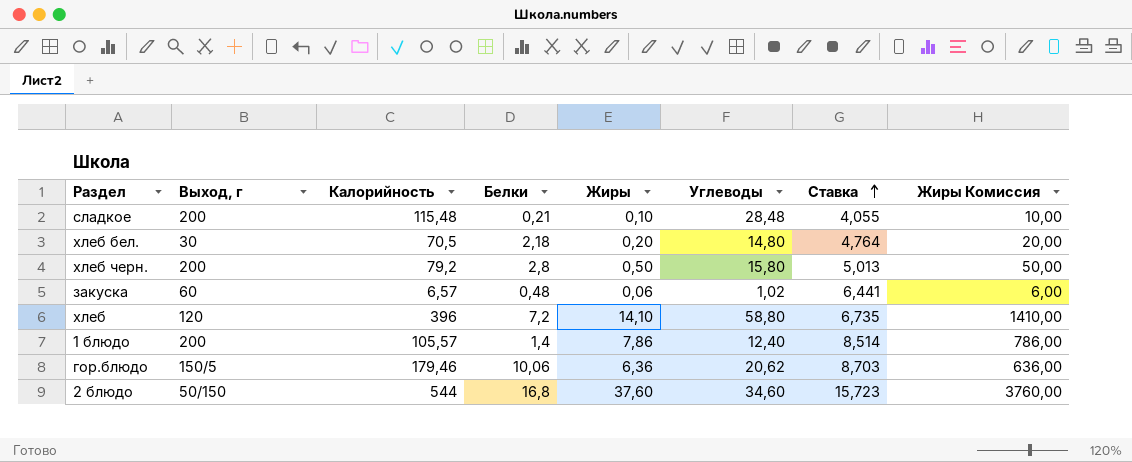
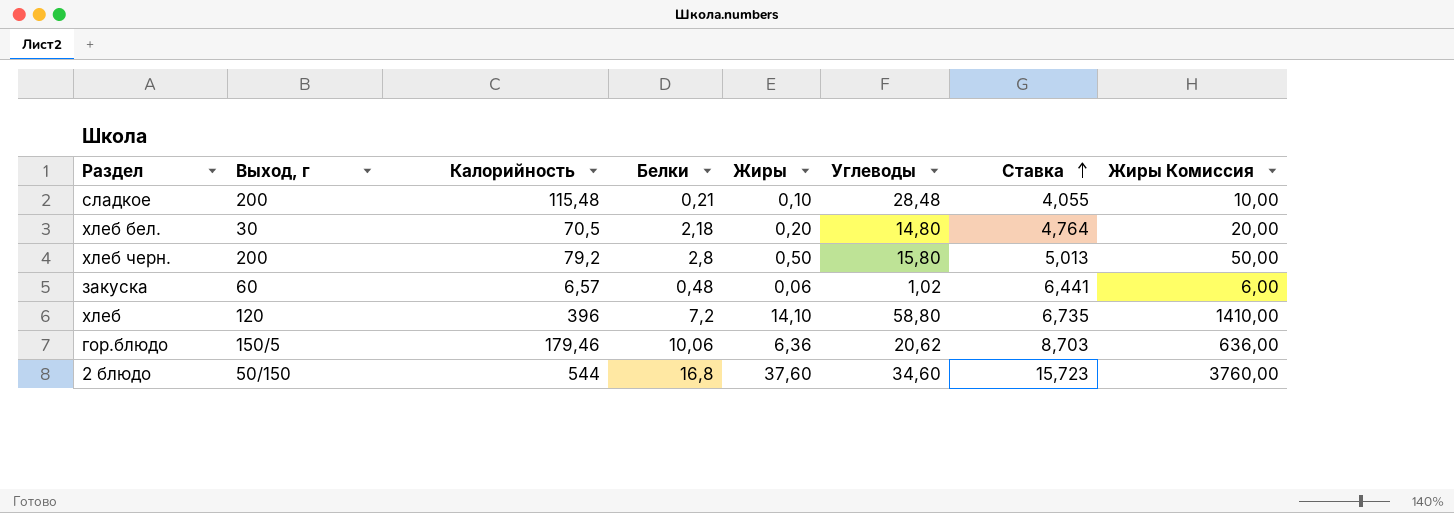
row 1 блюдо: 200 | 105,57 | 1,4 | 7,86 | 12,40 | 8,514 | 786,00 -> none

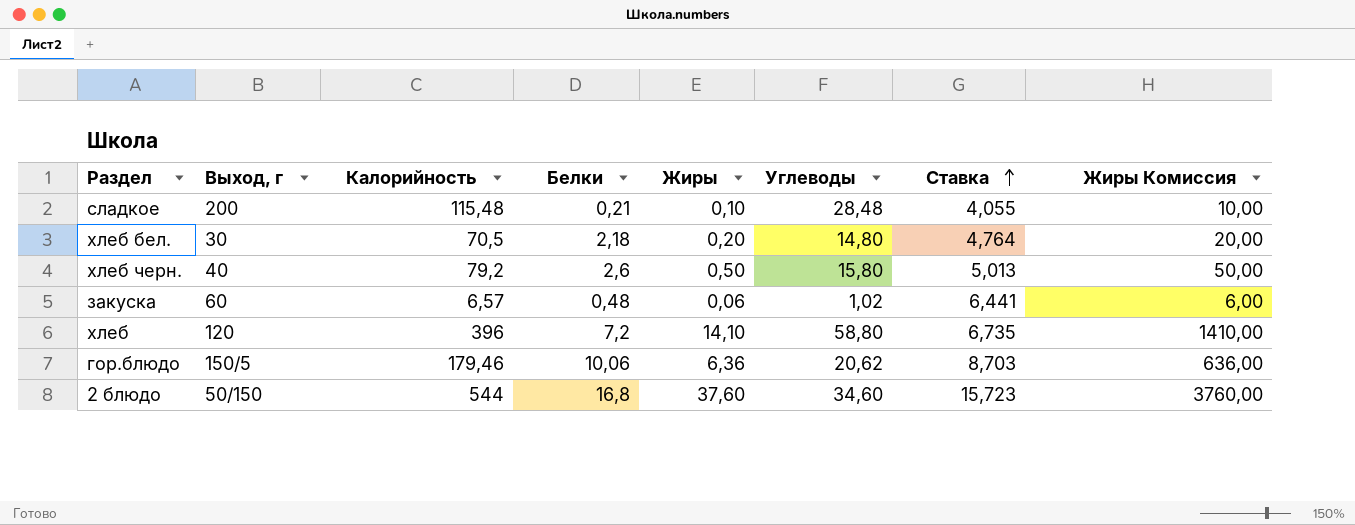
хлеб черн. | Выход, г: 200 -> 40
хлеб черн. | Белки: 2,8 -> 2,6

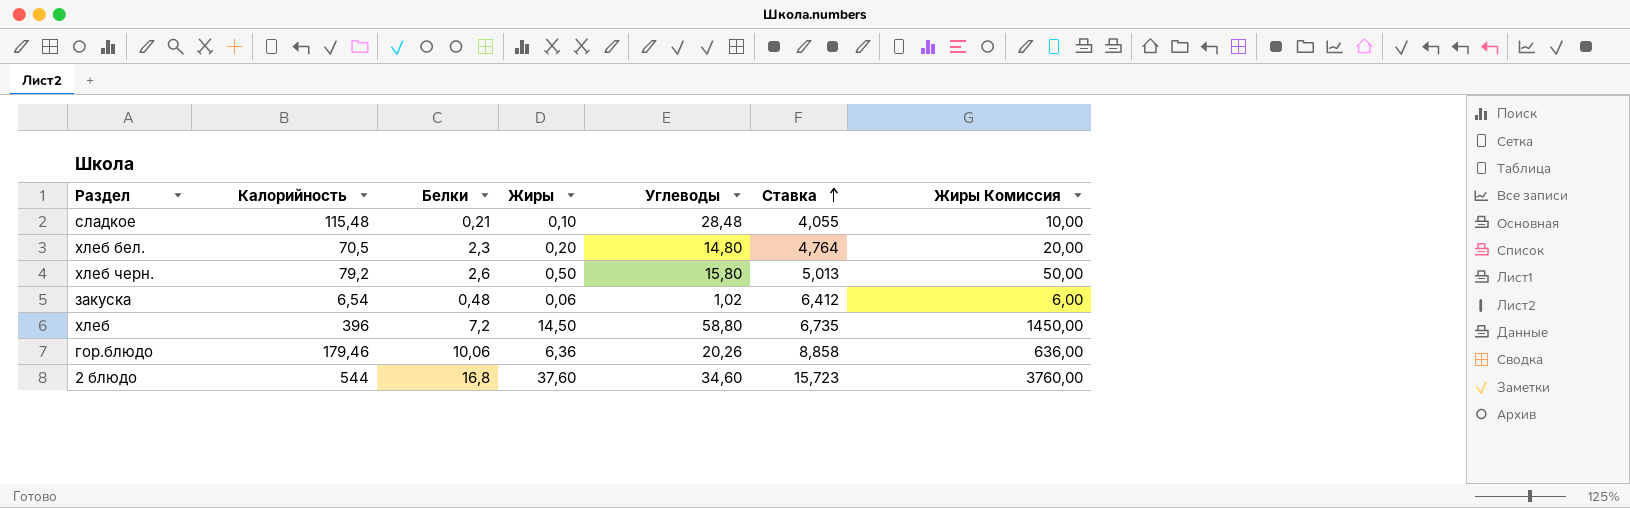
column Выход, г | position: 2 -> none
хлеб бел. | Белки: 2,18 -> 2,3
закуска | Калорийность: 6,57 -> 6,54
закуска | Ставка: 6,441 -> 6,412
хлеб | Жиры: 14,10 -> 14,50
хлеб | Жиры Комиссия: 1410,00 -> 1450,00
гор.блюдо | Углеводы: 20,62 -> 20,26
гор.блюдо | Ставка: 8,703 -> 8,858

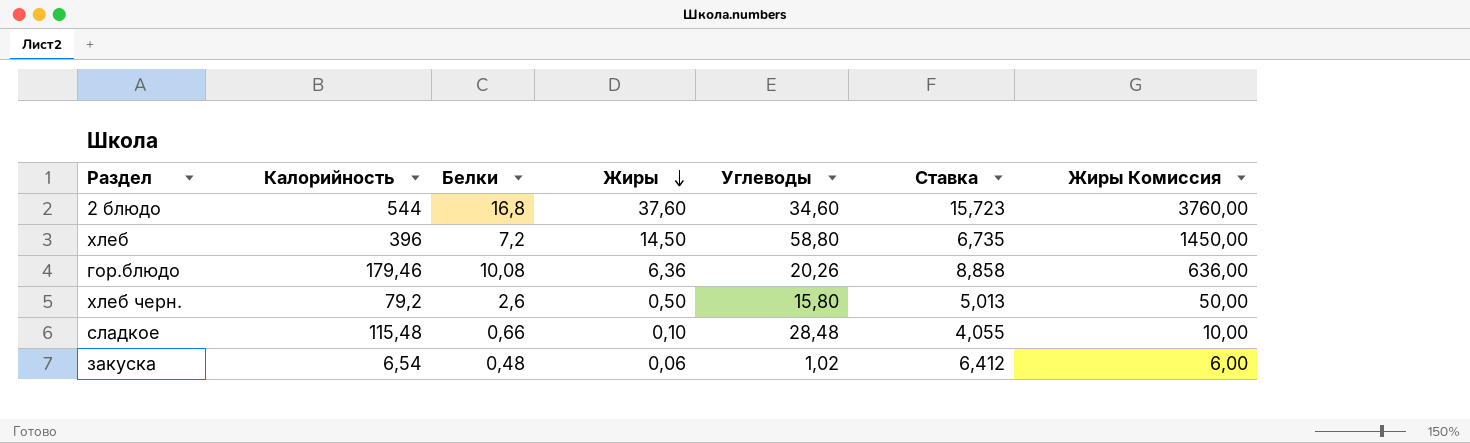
row order: Ставка ascending -> Жиры descending
row хлеб бел.: 70,5 | 2,3 | 0,20 | 14,80 | 4,764 | 20,00 -> none
гор.блюдо | Белки: 10,06 -> 10,08
сладкое | Белки: 0,21 -> 0,66

